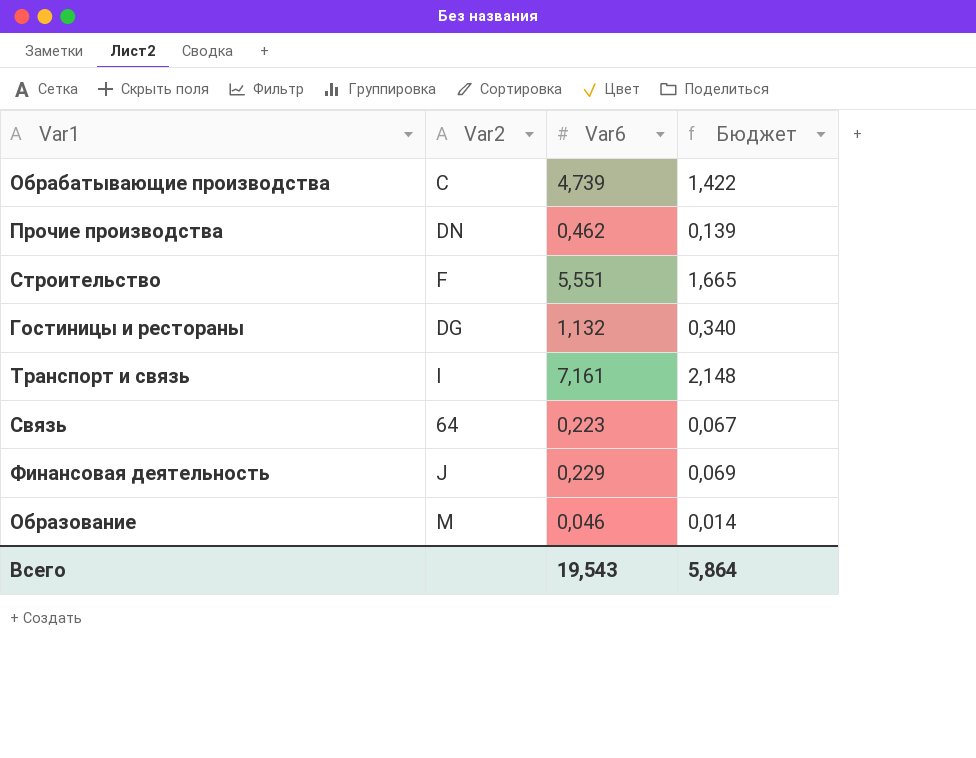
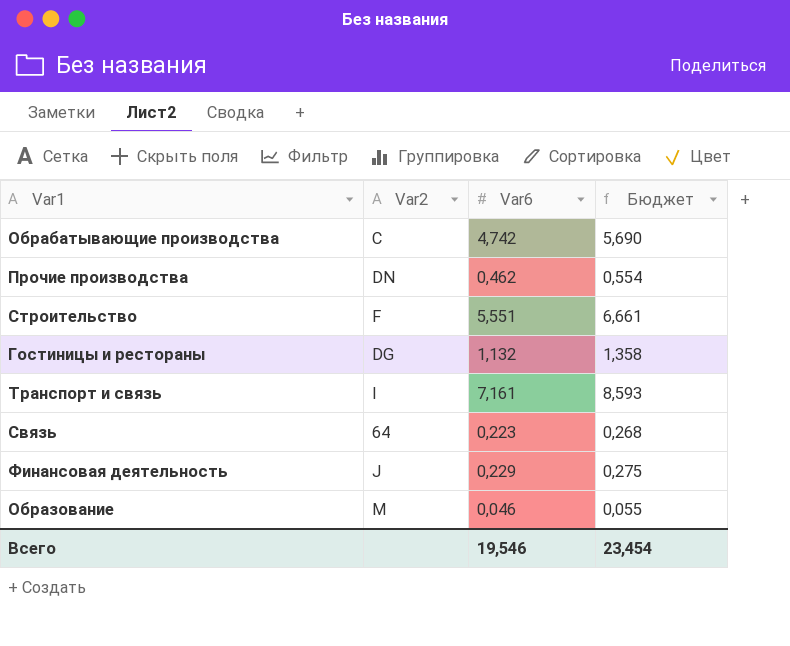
column Бюджет | formula: [Var6] * 0,3 -> [Var6] * 1,2
Обрабатывающие производства | Var6: 4,739 -> 4,742
Всего | Var6: 19,543 -> 19,546
Всего | Бюджет: 5,864 -> 23,454

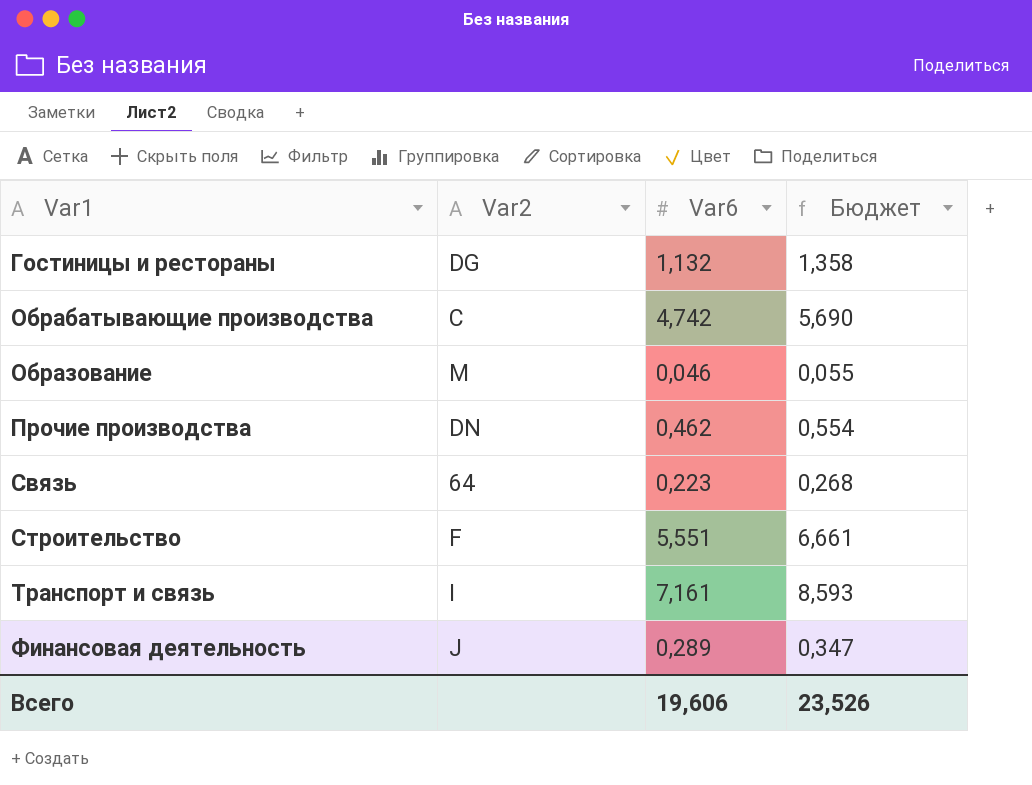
row order: none -> Var1 ascending
Финансовая деятельность | Var6: 0,229 -> 0,289
Финансовая деятельность | Бюджет: 0,275 -> 0,347
Всего | Var6: 19,546 -> 19,606
Всего | Бюджет: 23,454 -> 23,526

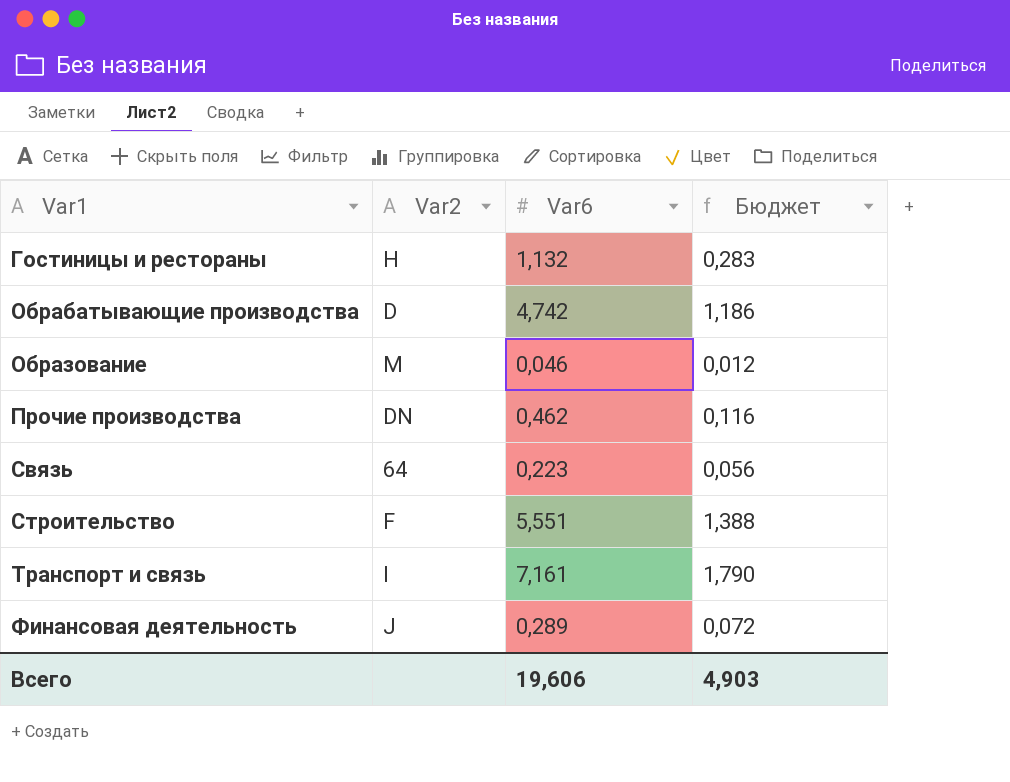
column Бюджет | formula: [Var6] * 1,2 -> [Var6] * 0,25
Гостиницы и рестораны | Var2: DG -> H
Обрабатывающие производства | Var2: C -> D
Всего | Бюджет: 23,526 -> 4,903

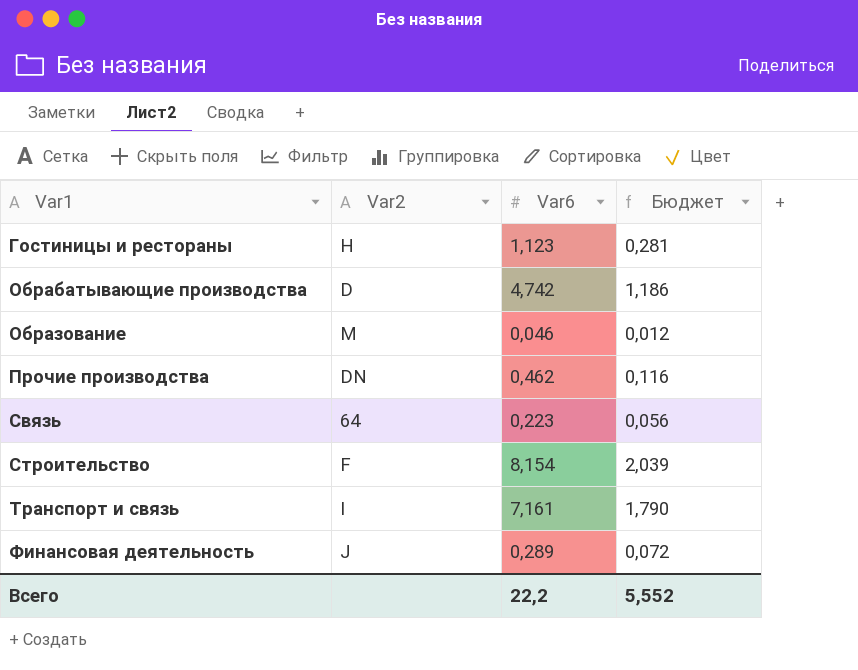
Гостиницы и рестораны | Var6: 1,132 -> 1,123
Гостиницы и рестораны | Бюджет: 0,283 -> 0,281
Строительство | Var6: 5,551 -> 8,154
Строительство | Бюджет: 1,388 -> 2,039
Всего | Var6: 19,606 -> 22,2
Всего | Бюджет: 4,903 -> 5,552

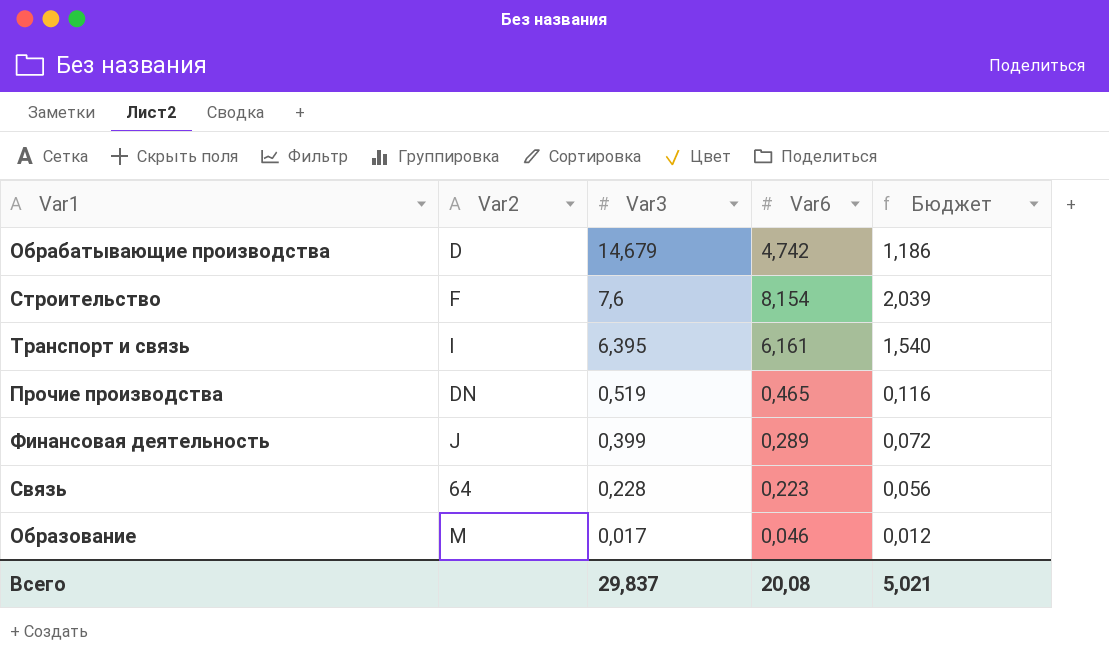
row order: Var1 ascending -> Var3 descending
column Var3 | position: none -> 3
row Гостиницы и рестораны: H | 1,123 | 0,281 -> none
Транспорт и связь | Var6: 7,161 -> 6,161
Транспорт и связь | Бюджет: 1,790 -> 1,540
Прочие производства | Var6: 0,462 -> 0,465
Всего | Var6: 22,2 -> 20,08
Всего | Бюджет: 5,552 -> 5,021

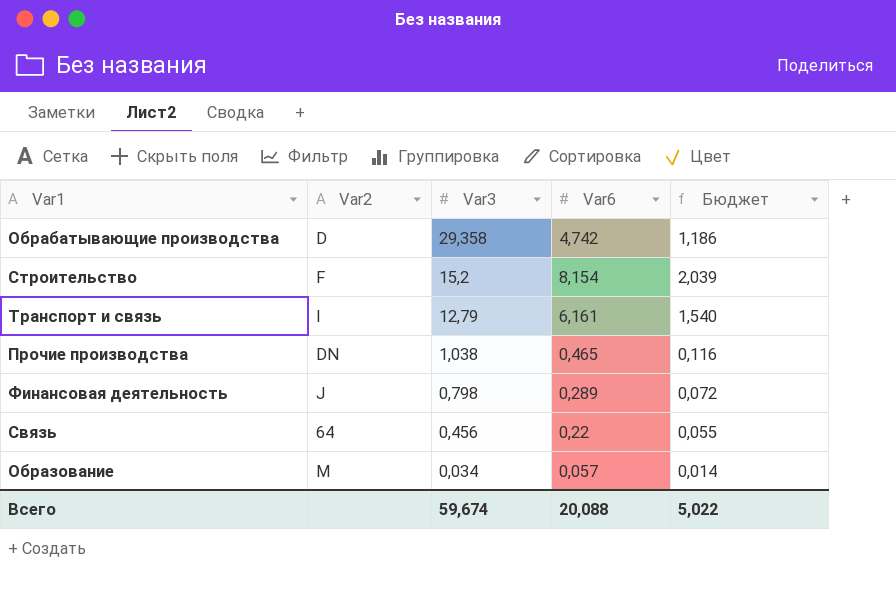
Обрабатывающие производства | Var3: 14,679 -> 29,358
Строительство | Var3: 7,6 -> 15,2
Транспорт и связь | Var3: 6,395 -> 12,79
Прочие производства | Var3: 0,519 -> 1,038
Финансовая деятельность | Var3: 0,399 -> 0,798
Связь | Var3: 0,228 -> 0,456
Связь | Var6: 0,223 -> 0,22
Связь | Бюджет: 0,056 -> 0,055
Образование | Var3: 0,017 -> 0,034
Образование | Var6: 0,046 -> 0,057
Образование | Бюджет: 0,012 -> 0,014
Всего | Var3: 29,837 -> 59,674
Всего | Var6: 20,08 -> 20,088
Всего | Бюджет: 5,021 -> 5,022

